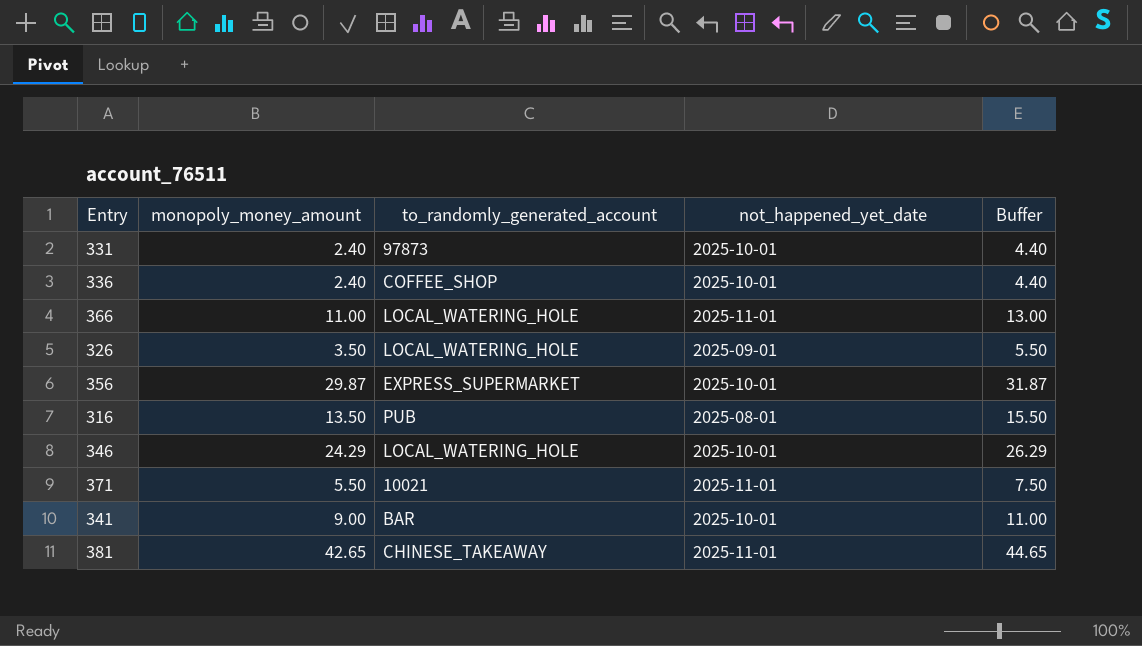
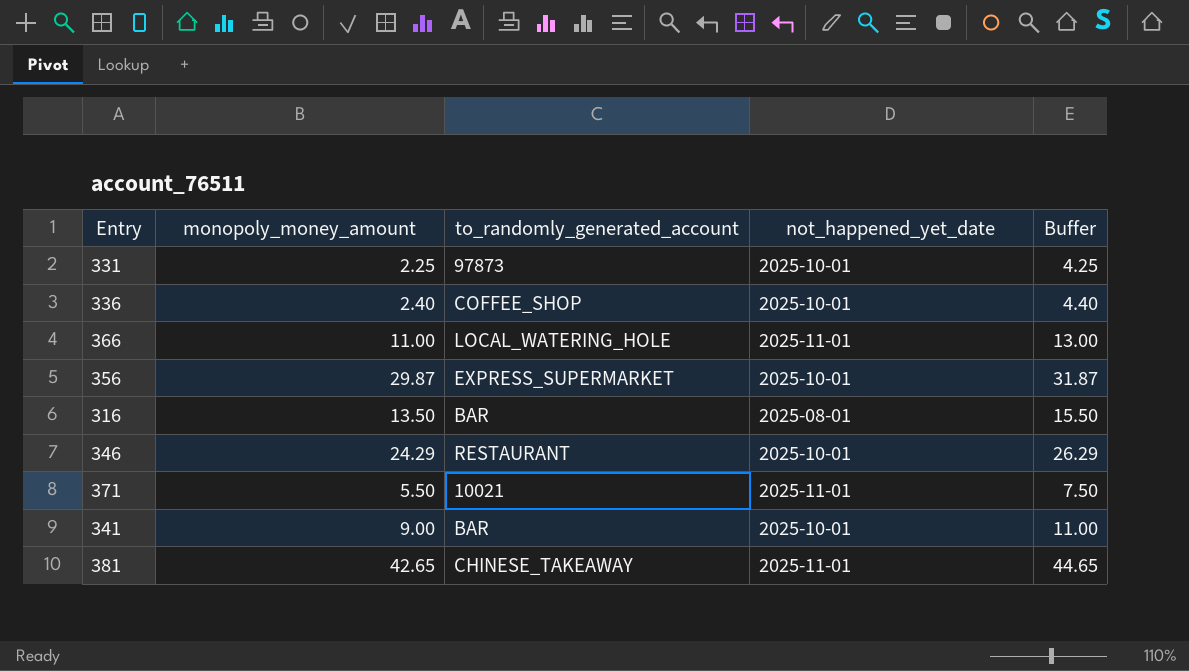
row 326: 3.50 | LOCAL_WATERING_HOLE | 2025-09-01 | 5.50 -> none
331 | monopoly_money_amount: 2.40 -> 2.25
331 | Buffer: 4.40 -> 4.25
316 | to_randomly_generated_account: PUB -> BAR
346 | to_randomly_generated_account: LOCAL_WATERING_HOLE -> RESTAURANT

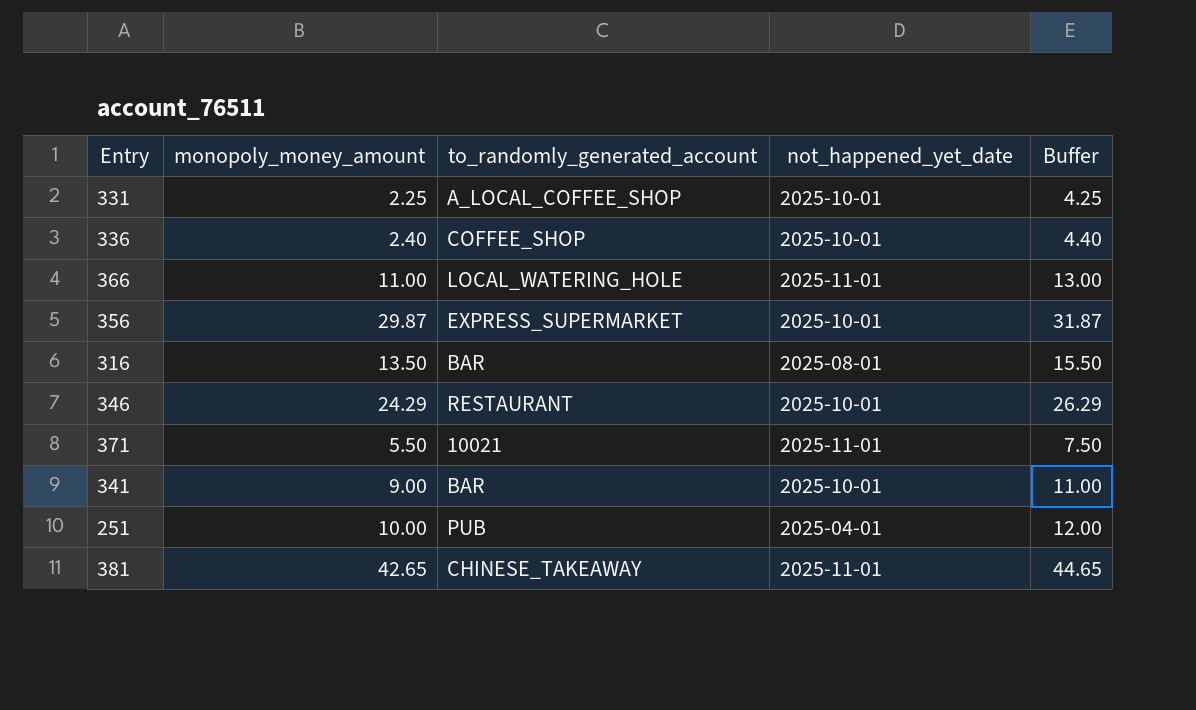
331 | to_randomly_generated_account: 97873 -> A_LOCAL_COFFEE_SHOP
row 251: none -> 10.00 | PUB | 2025-04-01 | 12.00

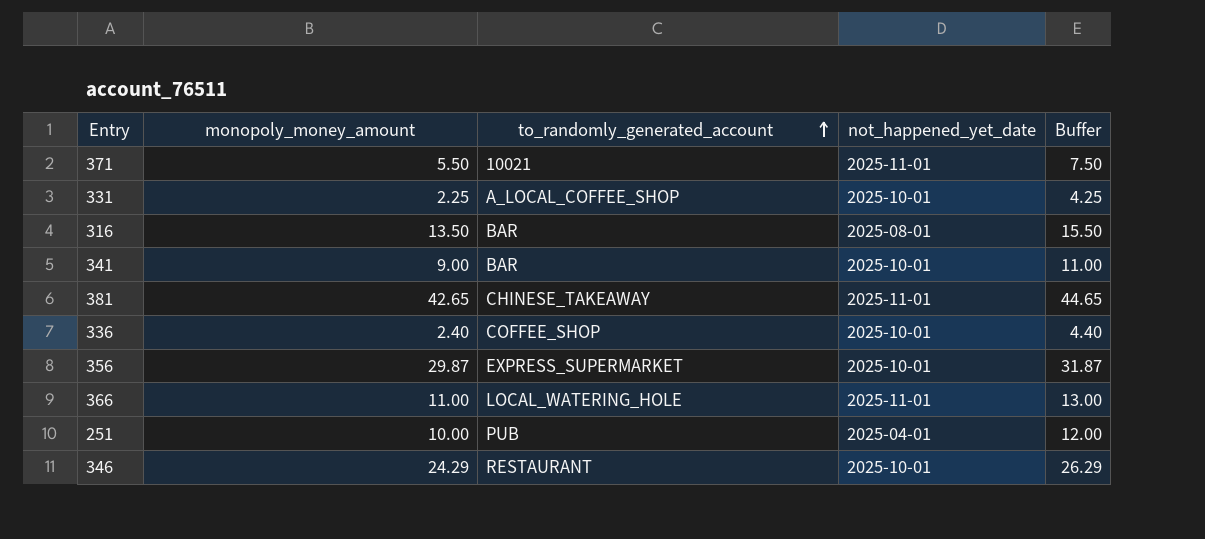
row order: none -> to_randomly_generated_account ascending

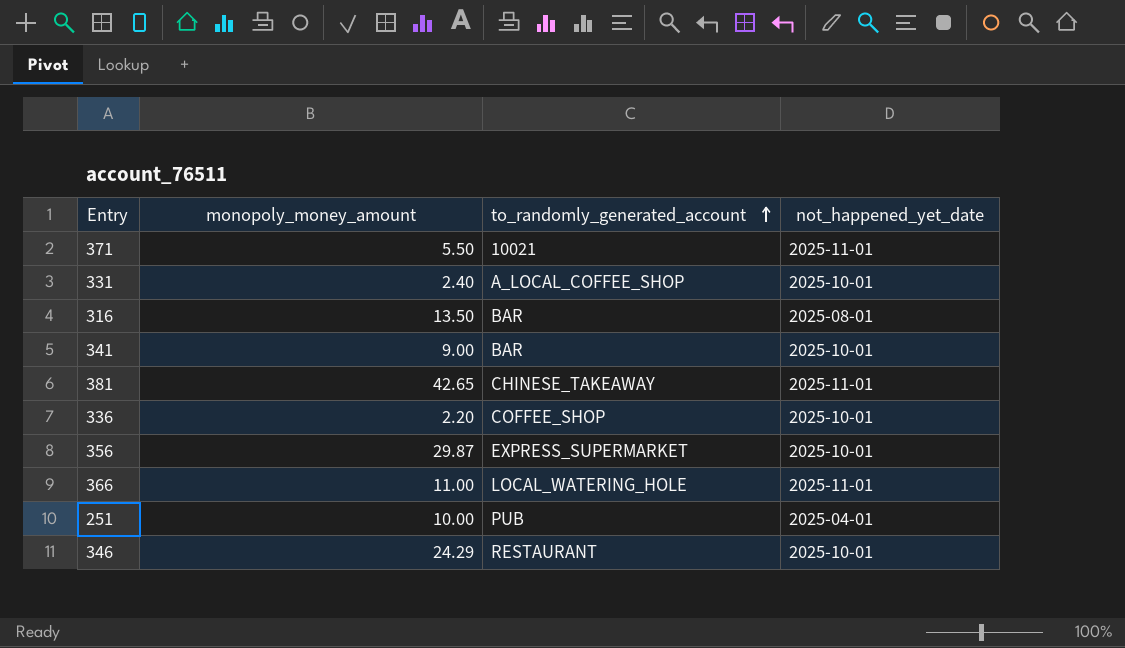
column Buffer | formula: [monopoly_money_amount] + 2 -> none
331 | monopoly_money_amount: 2.25 -> 2.40
336 | monopoly_money_amount: 2.40 -> 2.20

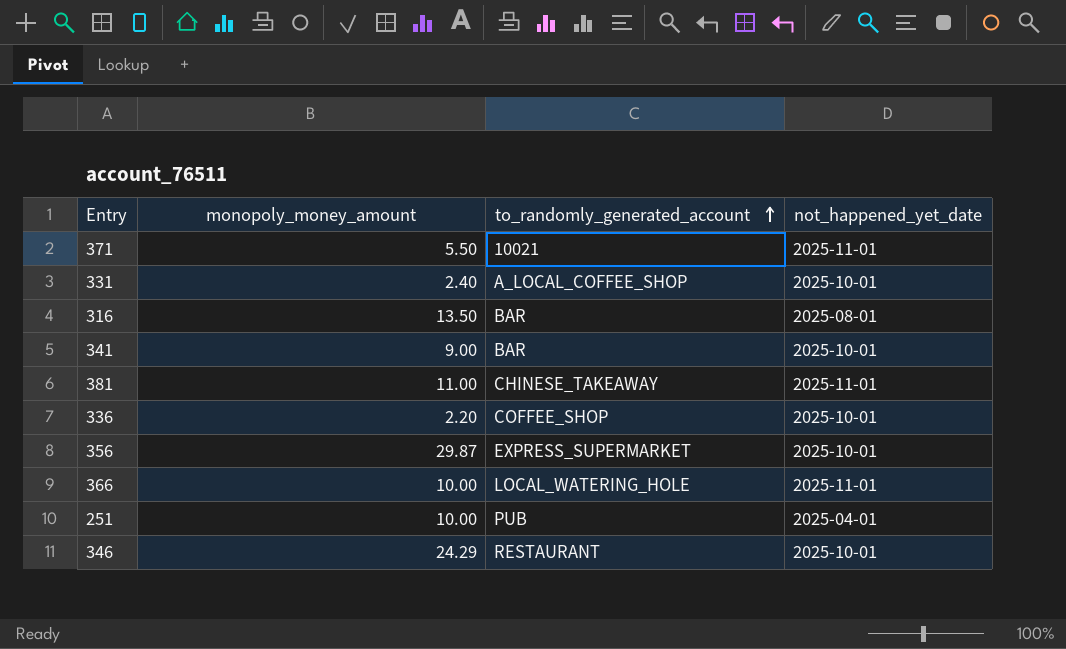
381 | monopoly_money_amount: 42.65 -> 11.00
366 | monopoly_money_amount: 11.00 -> 10.00

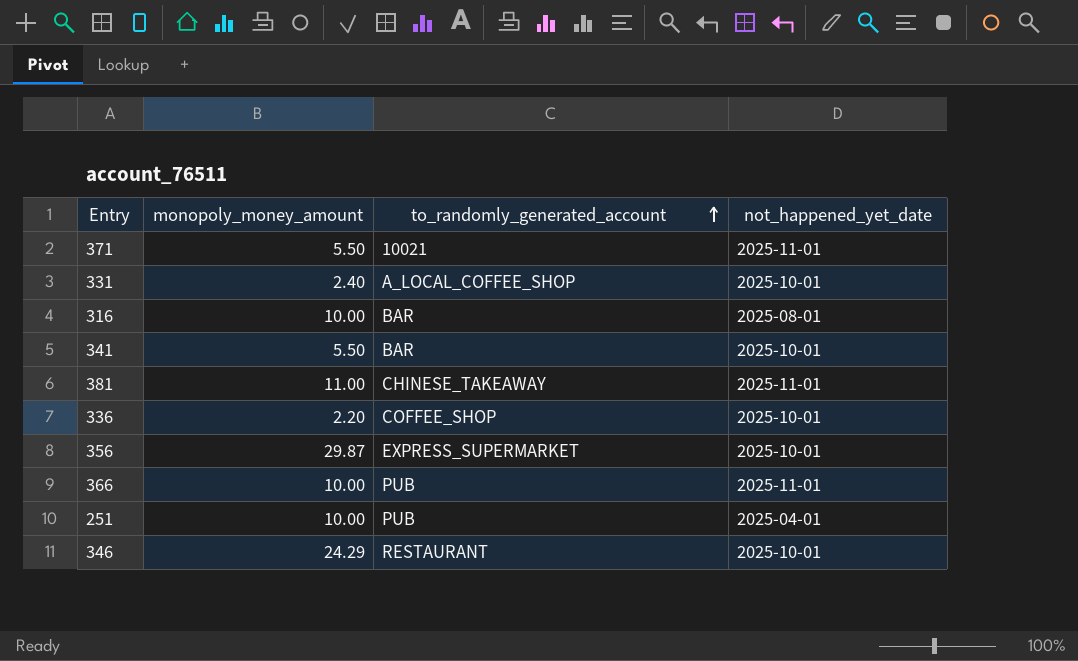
316 | monopoly_money_amount: 13.50 -> 10.00
341 | monopoly_money_amount: 9.00 -> 5.50
366 | to_randomly_generated_account: LOCAL_WATERING_HOLE -> PUB

